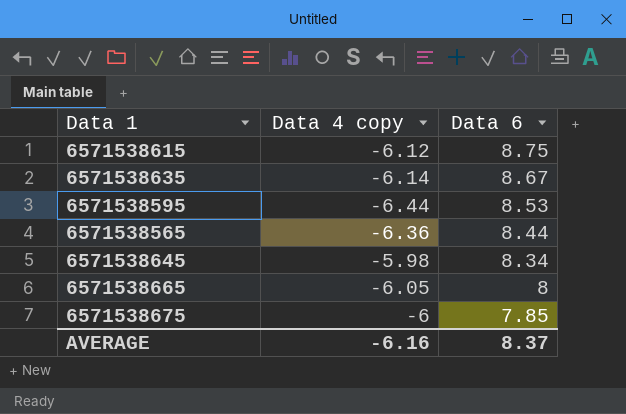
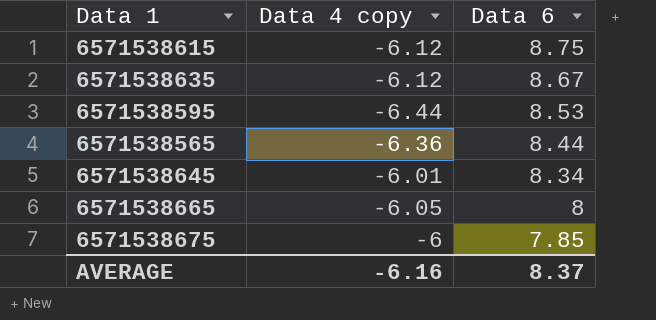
6571538635 | Data 4 copy: -6.14 -> -6.12
6571538645 | Data 4 copy: -5.98 -> -6.01

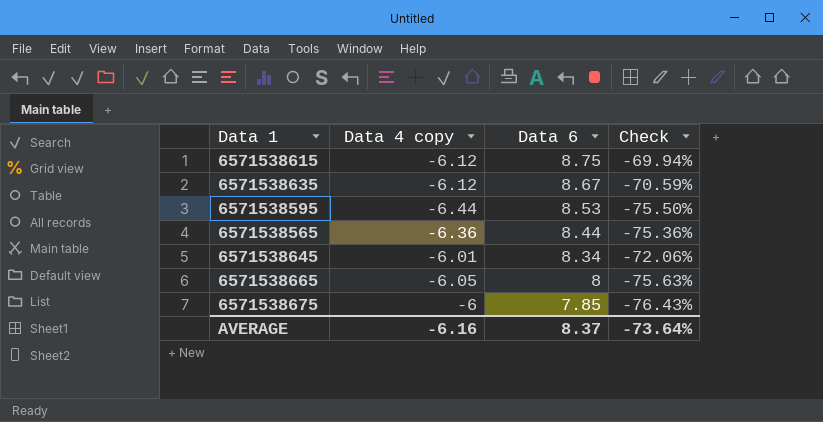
column Check | formula: none -> [Data 4 copy] / [Data 6]

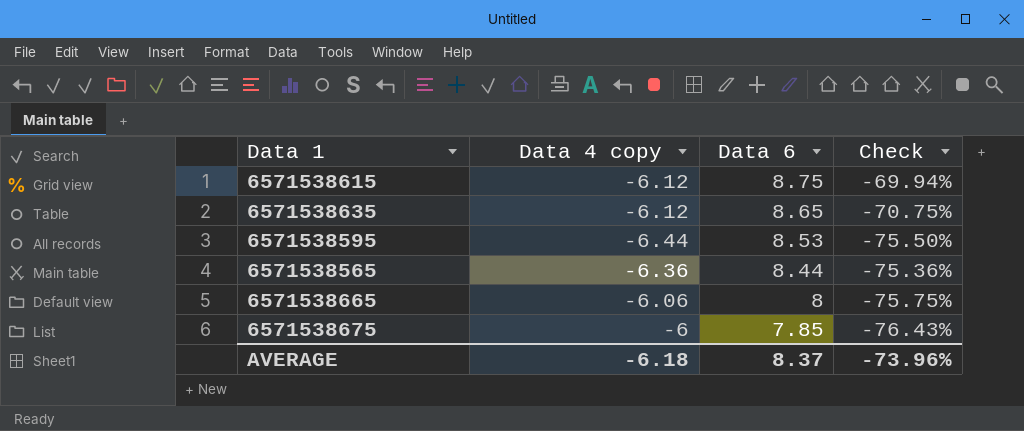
row 6571538645: -6.01 | 8.34 | -72.06% -> none
6571538635 | Data 6: 8.67 -> 8.65
6571538635 | Check: -70.59% -> -70.75%
6571538665 | Data 4 copy: -6.05 -> -6.06
6571538665 | Check: -75.63% -> -75.75%
AVERAGE | Data 4 copy: -6.16 -> -6.18
AVERAGE | Check: -73.64% -> -73.96%

